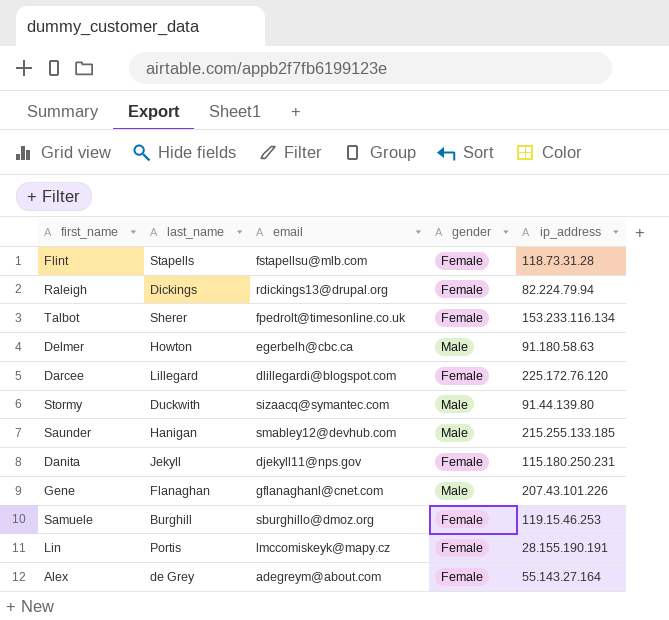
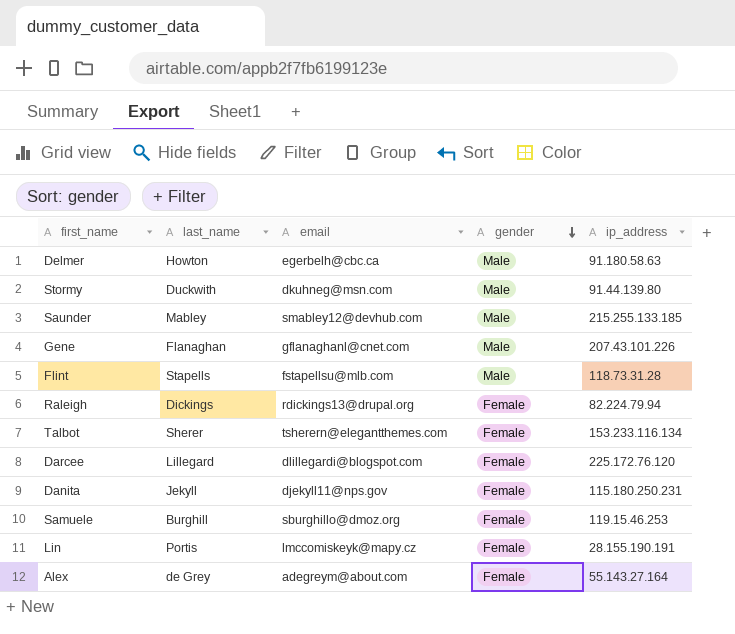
row order: none -> gender descending
Stormy | email: sizaacq@symantec.com -> dkuhneg@msn.com
Saunder | last_name: Hanigan -> Mabley
Flint | gender: Female -> Male
Talbot | email: fpedrolt@timesonline.co.uk -> tsherern@elegantthemes.com

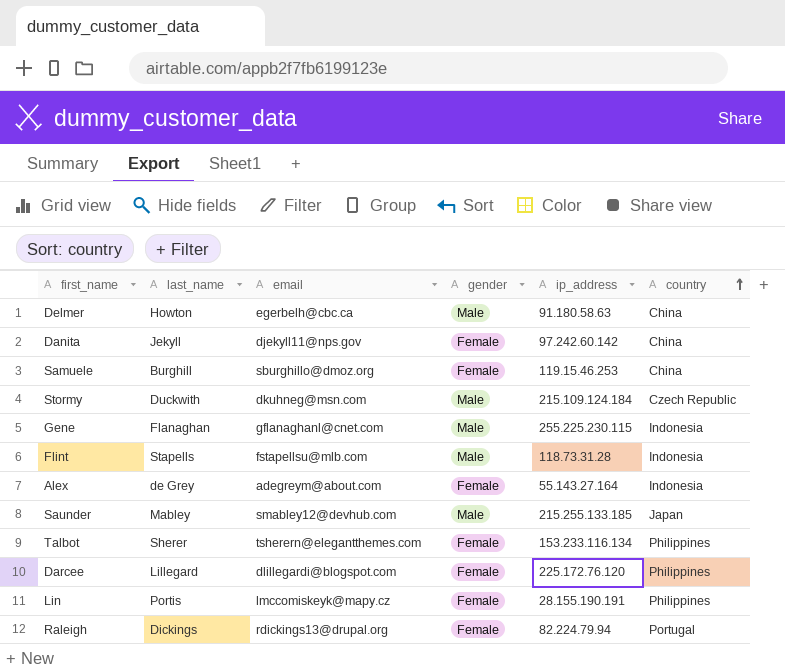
row order: gender descending -> country ascending
column country | position: none -> 6
Danita | ip_address: 115.180.250.231 -> 97.242.60.142
Stormy | ip_address: 91.44.139.80 -> 215.109.124.184
Gene | ip_address: 207.43.101.226 -> 255.225.230.115

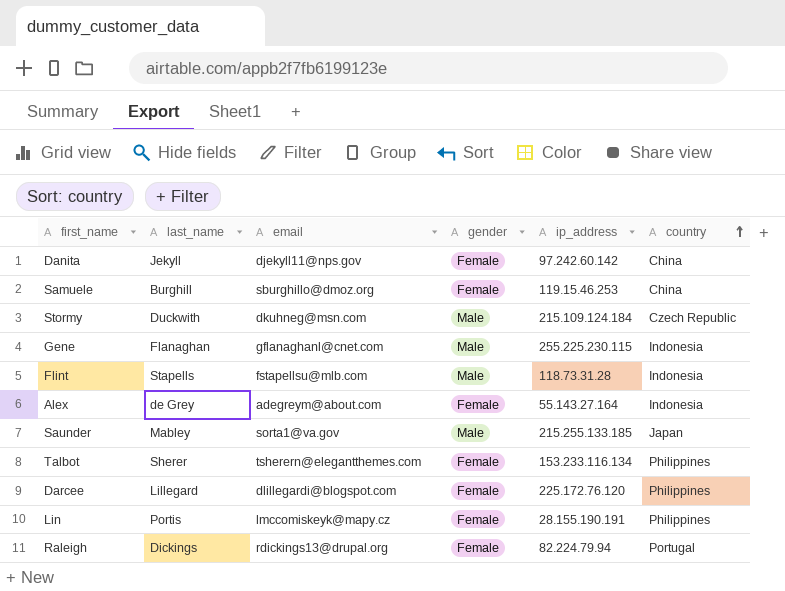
row Delmer: Howton | egerbelh@cbc.ca | Male | 91.180.58.63 | China -> none
Saunder | email: smabley12@devhub.com -> sorta1@va.gov

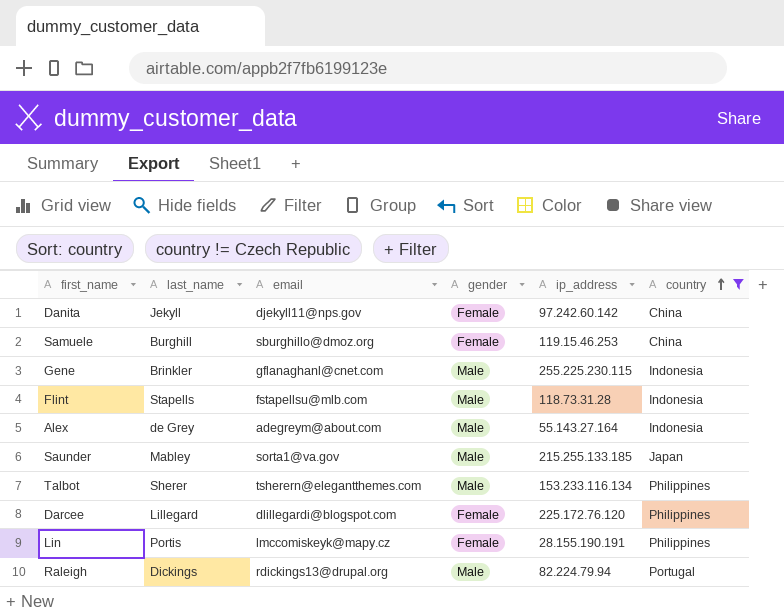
filter: none -> country != Czech Republic
Gene | last_name: Flanaghan -> Brinkler
Alex | gender: Female -> Male
Talbot | gender: Female -> Male
Raleigh | gender: Female -> Male

